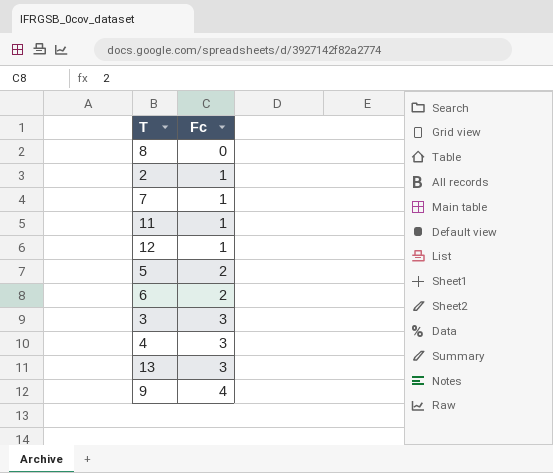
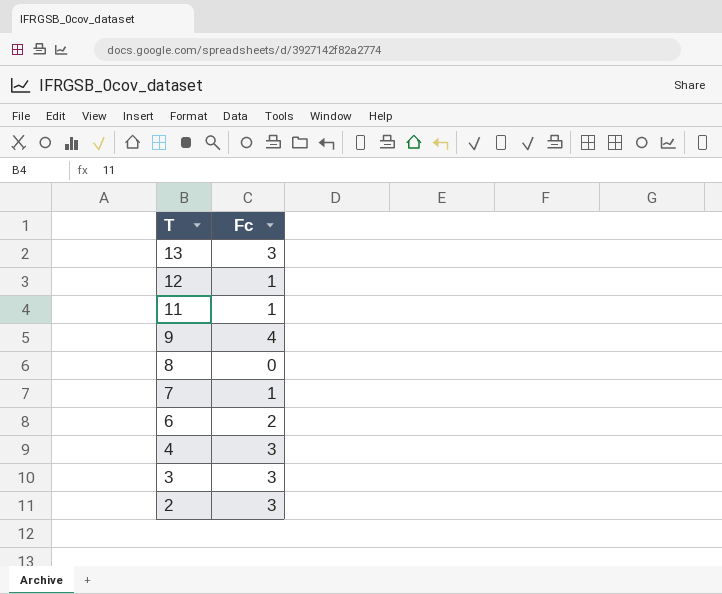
row order: Fc ascending -> T descending
row 5: 2 -> none
2 | Fc: 1 -> 3

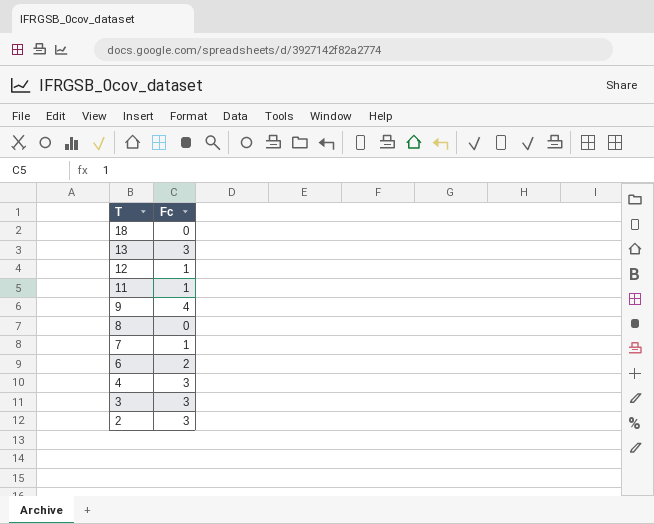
row 18: none -> 0

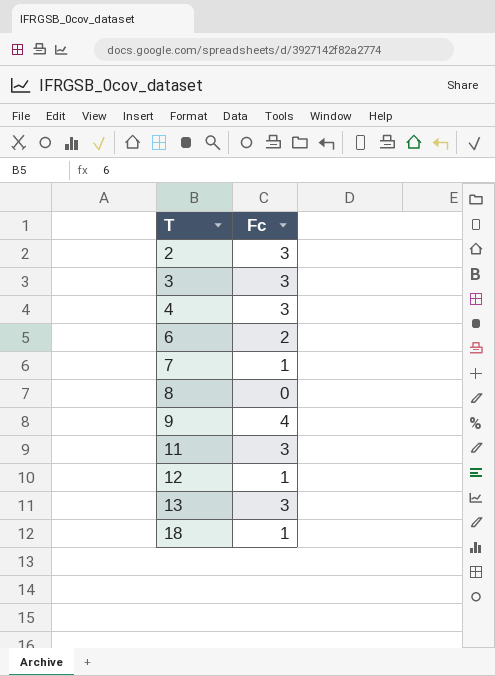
row order: T descending -> T ascending
11 | Fc: 1 -> 3
18 | Fc: 0 -> 1

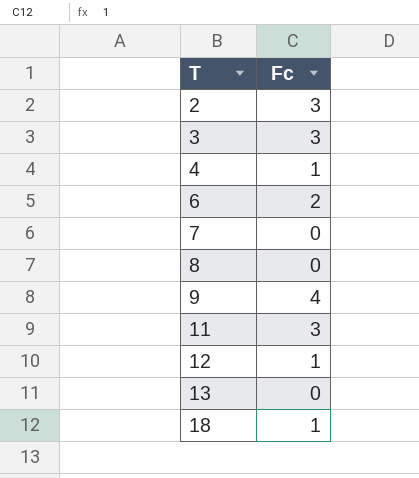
4 | Fc: 3 -> 1
7 | Fc: 1 -> 0
13 | Fc: 3 -> 0

